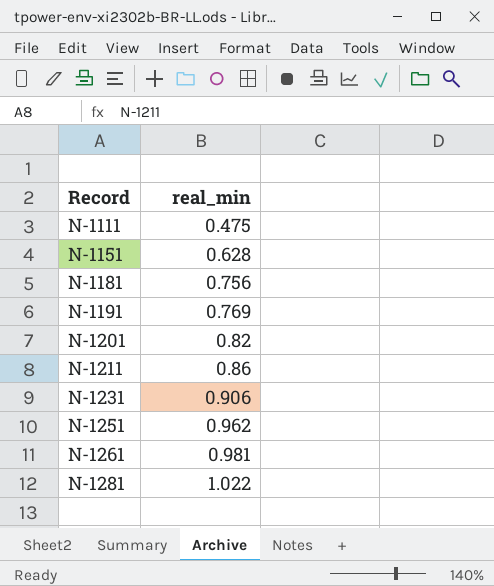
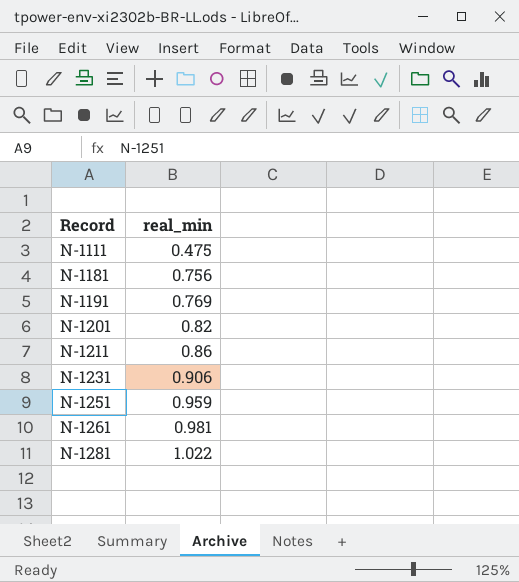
row N-1151: 0.628 -> none
N-1251 | real_min: 0.962 -> 0.959

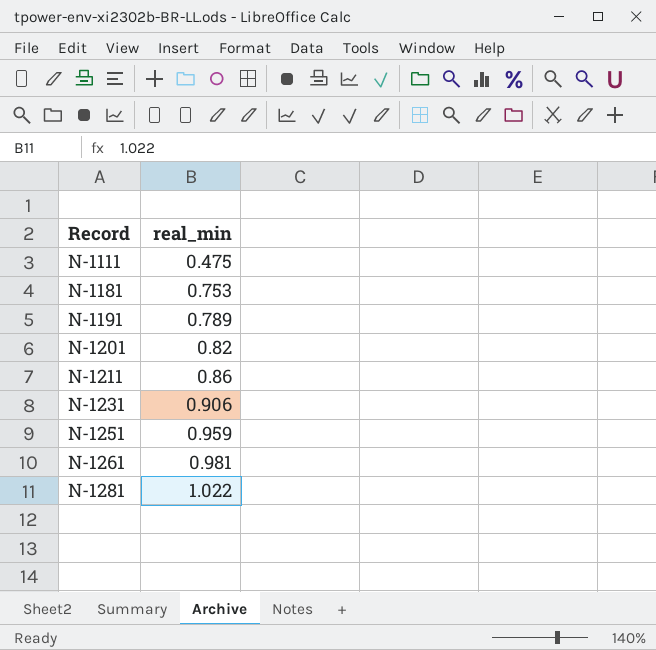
N-1181 | real_min: 0.756 -> 0.753
N-1191 | real_min: 0.769 -> 0.789

